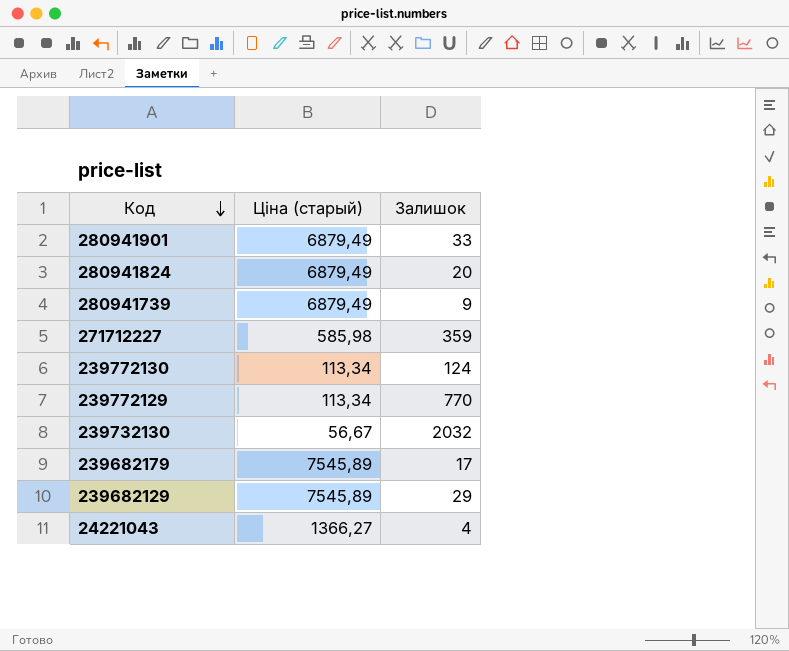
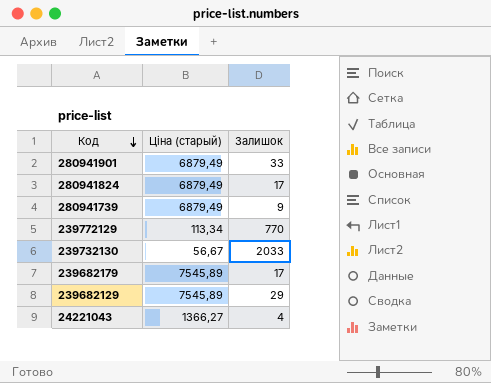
row 271712227: 585,98 | 359 -> none
row 239772130: 113,34 | 124 -> none
280941824 | Залишок: 20 -> 17
239732130 | Залишок: 2032 -> 2033

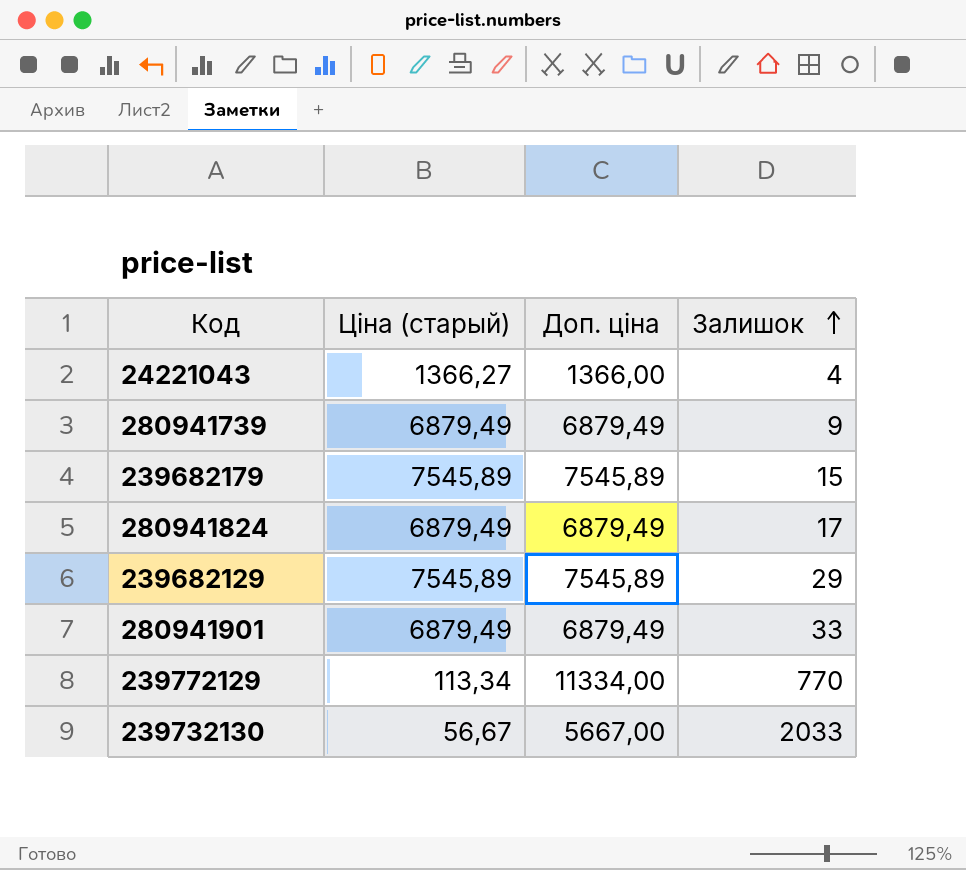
row order: Код descending -> Залишок ascending
column Доп. ціна | position: none -> 3
239682179 | Залишок: 17 -> 15

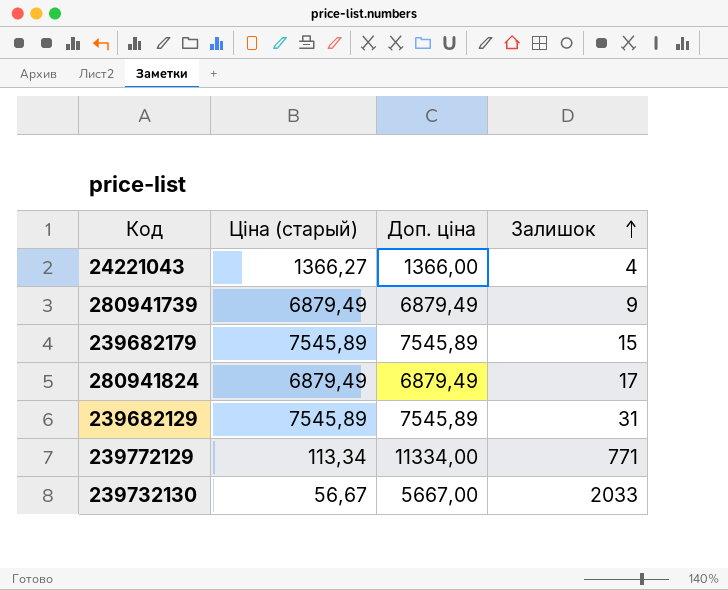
row 280941901: 6879,49 | 6879,49 | 33 -> none
239682129 | Залишок: 29 -> 31
239772129 | Залишок: 770 -> 771

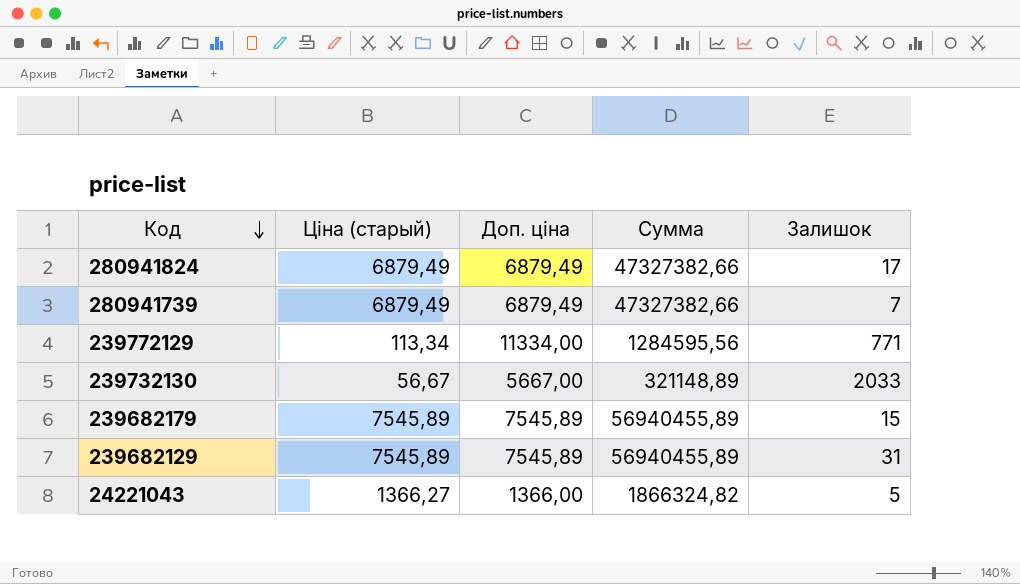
row order: Залишок ascending -> Код descending
column Сумма | formula: none -> [Ціна (старый)] * [Доп. ціна]
280941739 | Залишок: 9 -> 7
24221043 | Залишок: 4 -> 5

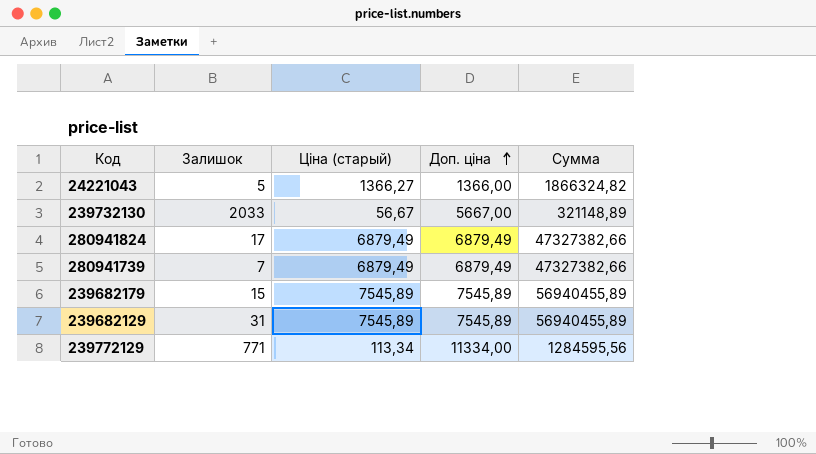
row order: Код descending -> Доп. ціна ascending
column Залишок | position: 5 -> 2

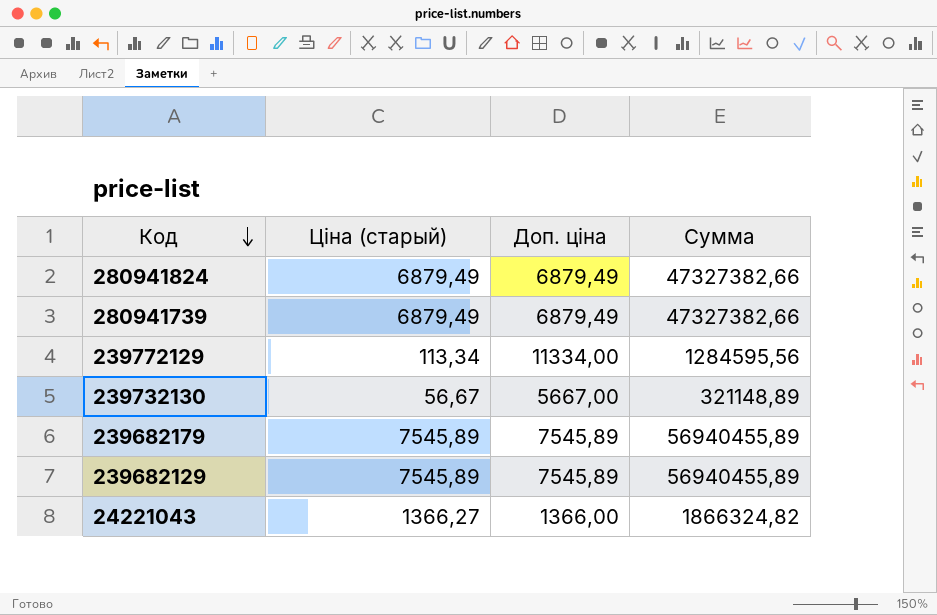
row order: Доп. ціна ascending -> Код descending
column Залишок | position: 2 -> none

